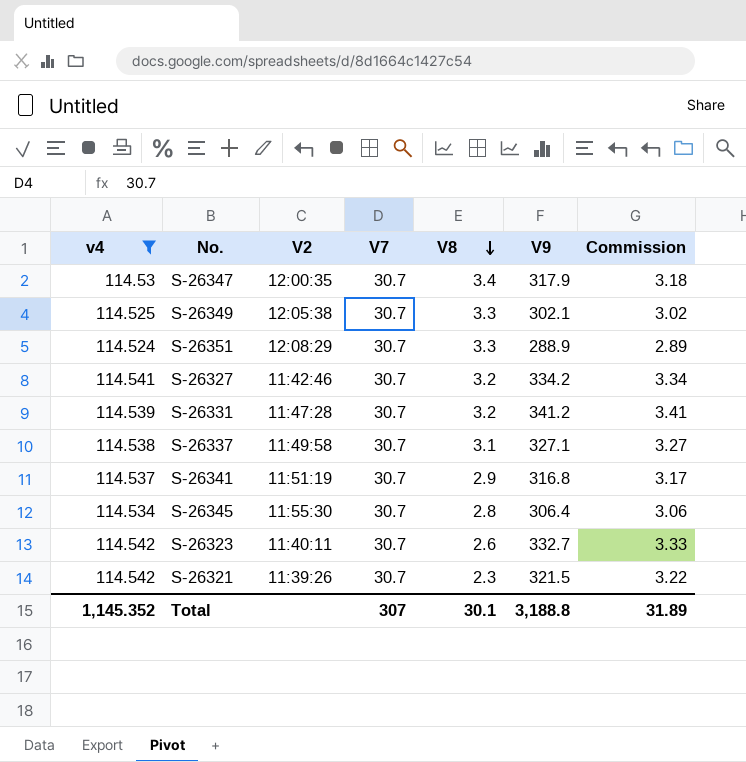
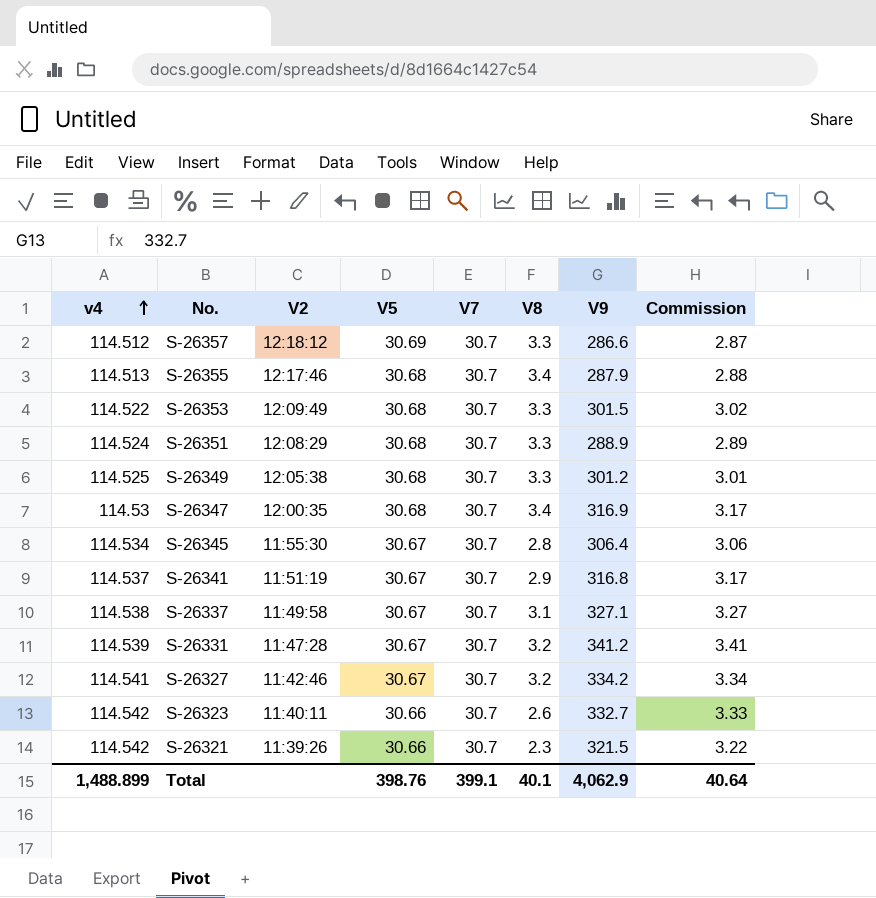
filter: v4 >= 114.524 -> none
row order: V8 descending -> v4 ascending
column V5 | position: none -> 4
S-26349 | V9: 302.1 -> 301.2
S-26349 | Commission: 3.02 -> 3.01
S-26347 | V9: 317.9 -> 316.9
S-26347 | Commission: 3.18 -> 3.17
Total | v4: 1,145.352 -> 1,488.899
Total | V7: 307 -> 399.1
Total | V8: 30.1 -> 40.1
Total | V9: 3,188.8 -> 4,062.9
Total | Commission: 31.89 -> 40.64

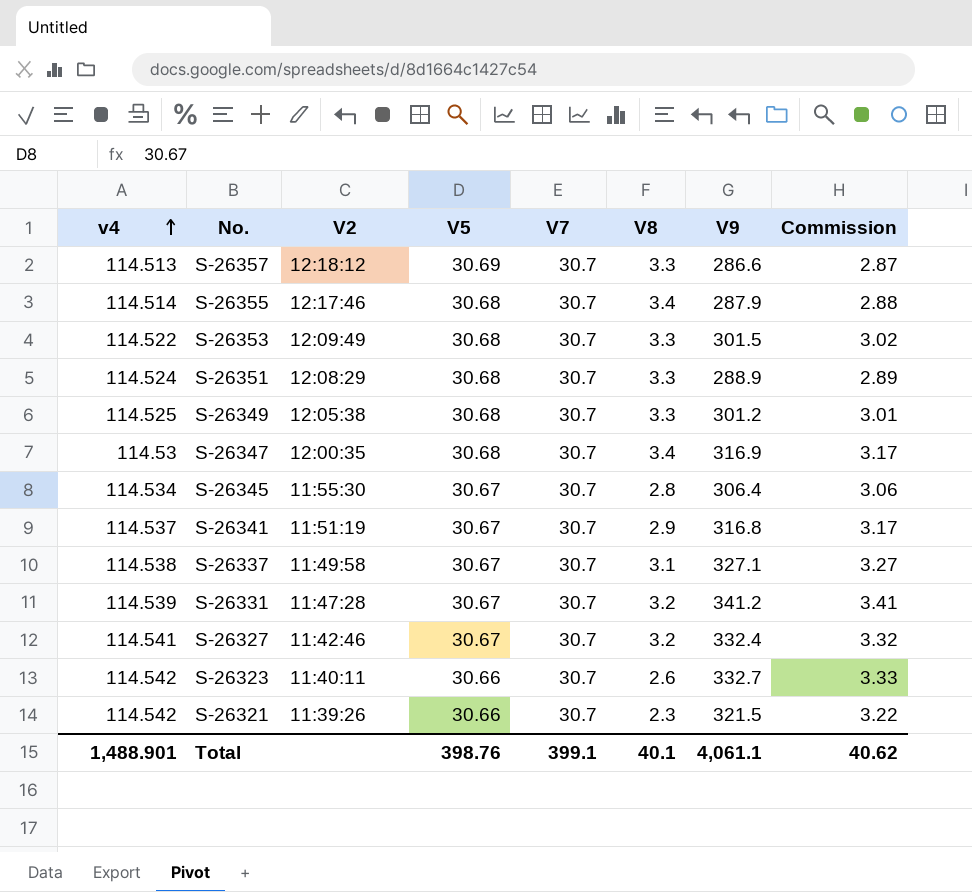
S-26357 | v4: 114.512 -> 114.513
S-26355 | v4: 114.513 -> 114.514
S-26327 | V9: 334.2 -> 332.4
S-26327 | Commission: 3.34 -> 3.32
Total | v4: 1,488.899 -> 1,488.901
Total | V9: 4,062.9 -> 4,061.1
Total | Commission: 40.64 -> 40.62

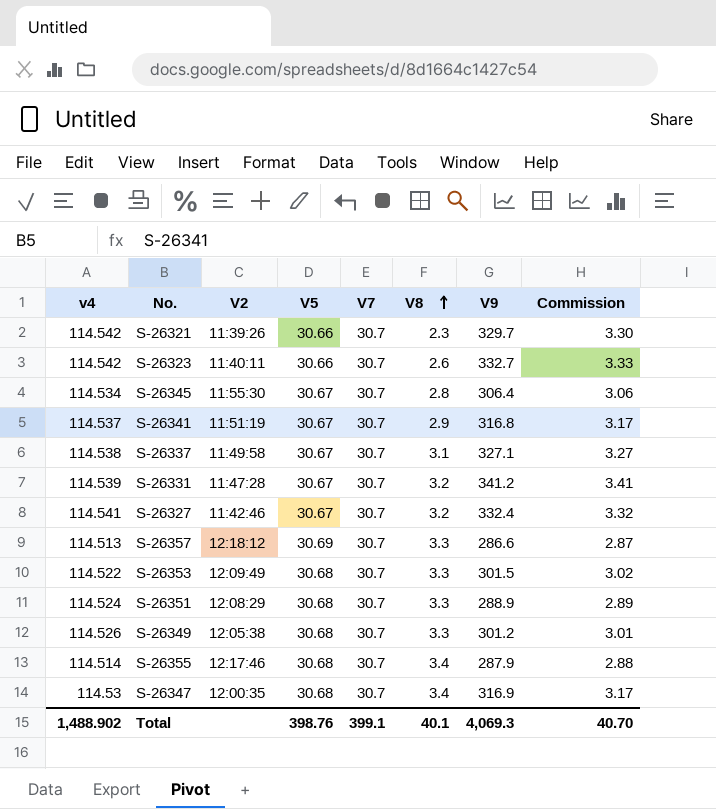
row order: v4 ascending -> V8 ascending
S-26321 | V9: 321.5 -> 329.7
S-26321 | Commission: 3.22 -> 3.30
S-26349 | v4: 114.525 -> 114.526
Total | v4: 1,488.901 -> 1,488.902
Total | V9: 4,061.1 -> 4,069.3
Total | Commission: 40.62 -> 40.70

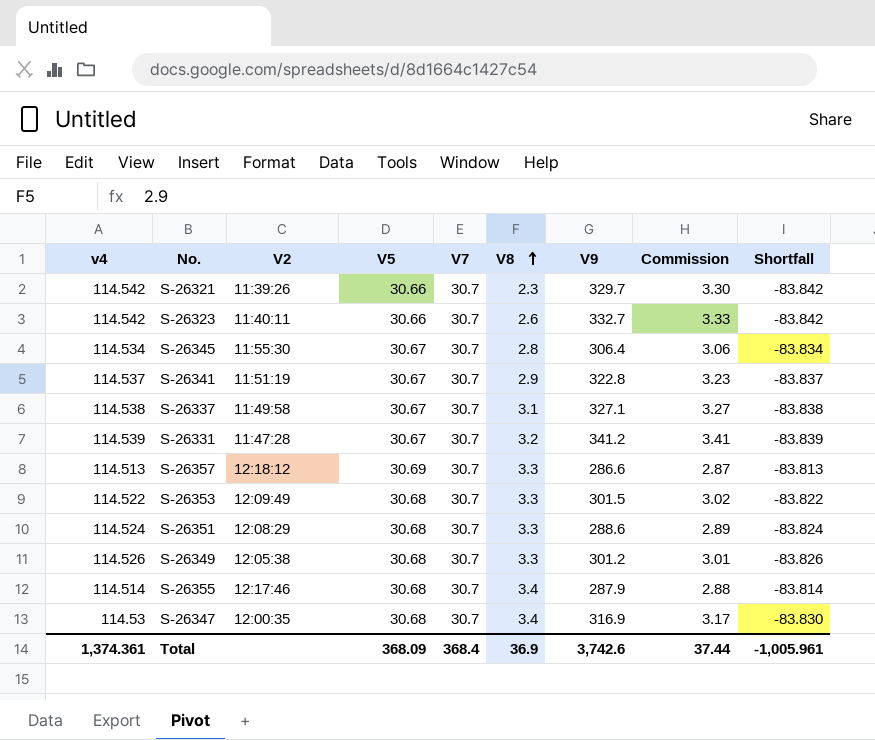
column Shortfall | formula: none -> [V7] - [v4]
row S-26327: 114.541 | 11:42:46 | 30.67 | 30.7 | 3.2 | 332.4 | 3.32 -> none
S-26341 | V9: 316.8 -> 322.8
S-26341 | Commission: 3.17 -> 3.23
S-26351 | V9: 288.9 -> 288.6
Total | v4: 1,488.902 -> 1,374.361
Total | V5: 398.76 -> 368.09
Total | V7: 399.1 -> 368.4
Total | V8: 40.1 -> 36.9
Total | V9: 4,069.3 -> 3,742.6
Total | Commission: 40.70 -> 37.44

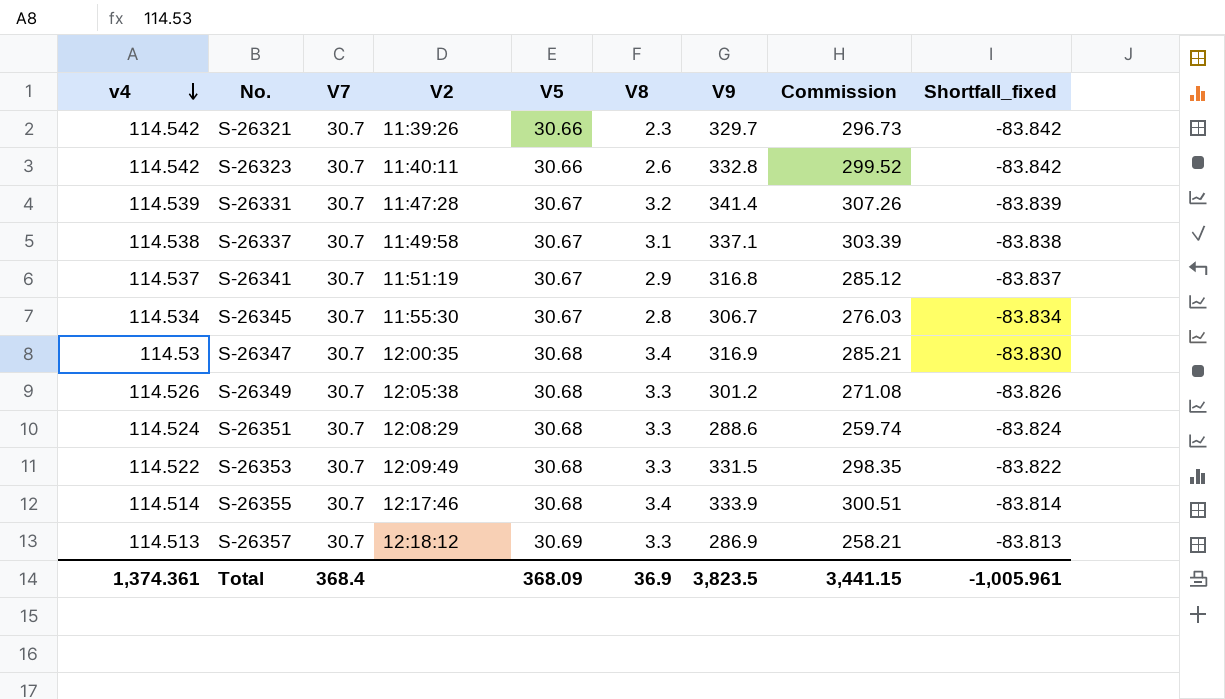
row order: V8 ascending -> v4 descending
column V7 | position: 5 -> 3
column Commission | formula: [V9] * 0.01 -> [V9] * 0.9
column name: Shortfall -> Shortfall_fixed
S-26323 | V9: 332.7 -> 332.8
S-26331 | V9: 341.2 -> 341.4
S-26337 | V9: 327.1 -> 337.1
S-26341 | V9: 322.8 -> 316.8
S-26345 | V9: 306.4 -> 306.7
S-26353 | V9: 301.5 -> 331.5
S-26355 | V9: 287.9 -> 333.9
S-26357 | V9: 286.6 -> 286.9
Total | V9: 3,742.6 -> 3,823.5
Total | Commission: 37.44 -> 3,441.15

